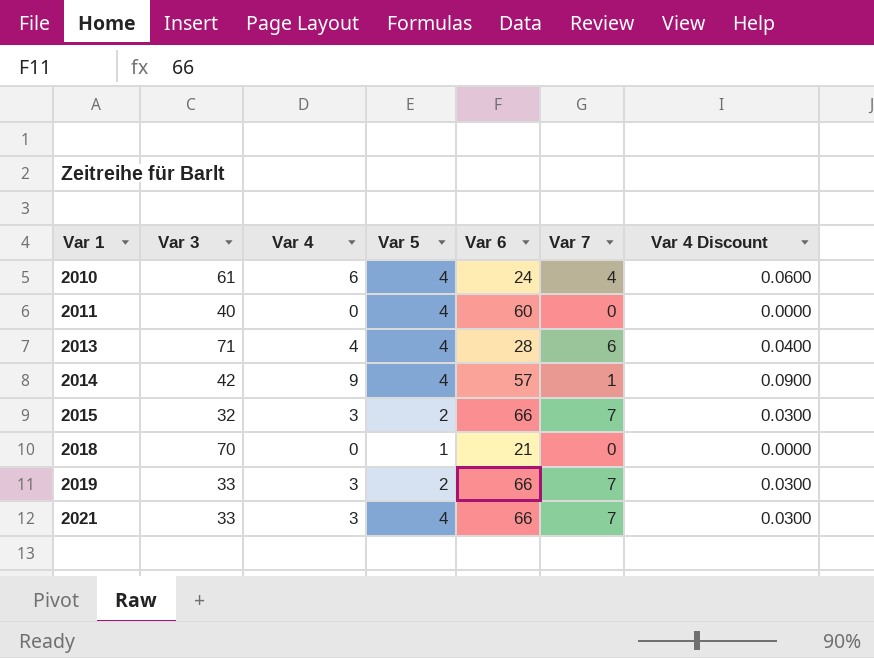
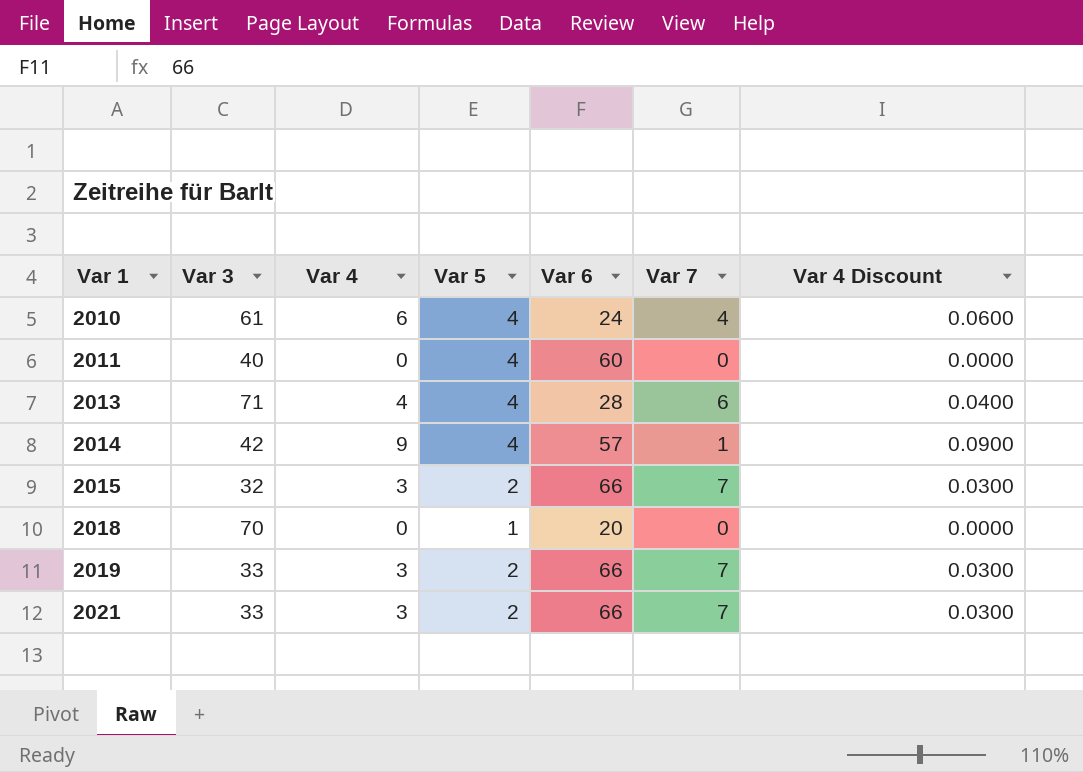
2018 | Var 6: 21 -> 20
2021 | Var 5: 4 -> 2

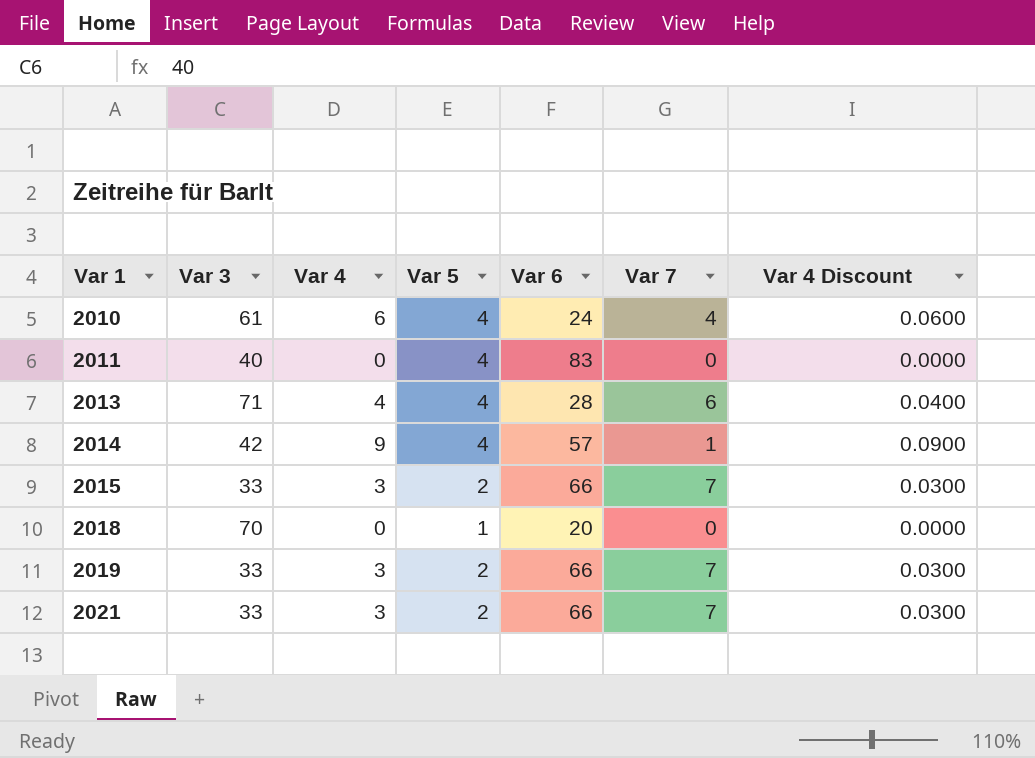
2011 | Var 6: 60 -> 83
2015 | Var 3: 32 -> 33

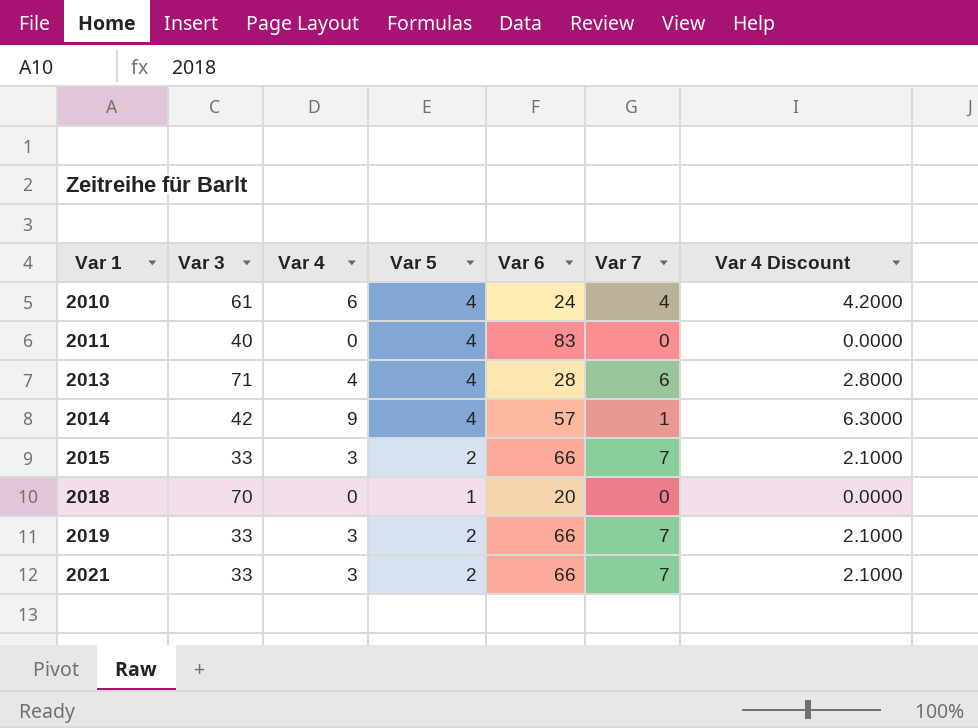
column Var 4 Discount | formula: [Var 4] * 0.01 -> [Var 4] * 0.7

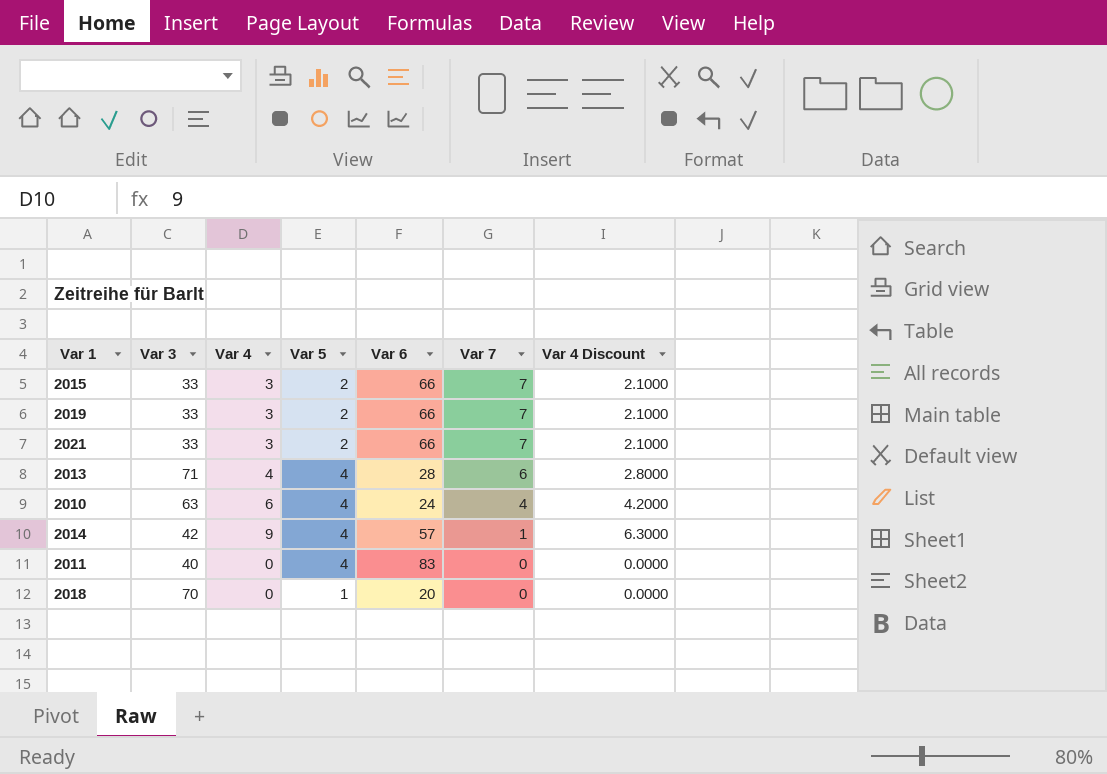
row order: Var 1 ascending -> Var 7 descending
2010 | Var 3: 61 -> 63

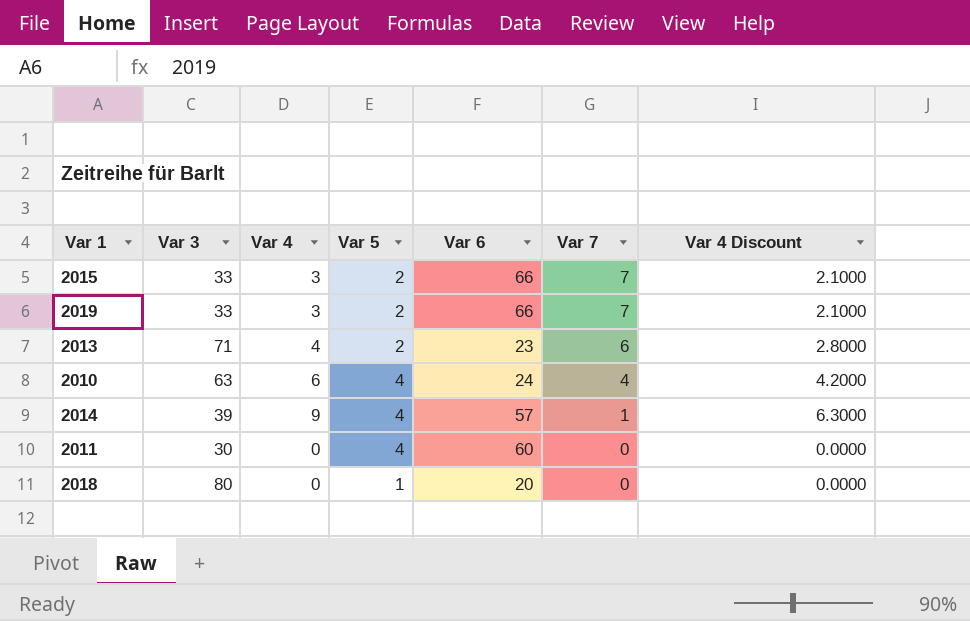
row 2021: 33 | 3 | 2 | 66 | 7 | 2.1000 -> none
2013 | Var 5: 4 -> 2
2013 | Var 6: 28 -> 23
2014 | Var 3: 42 -> 39
2011 | Var 3: 40 -> 30
2011 | Var 6: 83 -> 60
2018 | Var 3: 70 -> 80

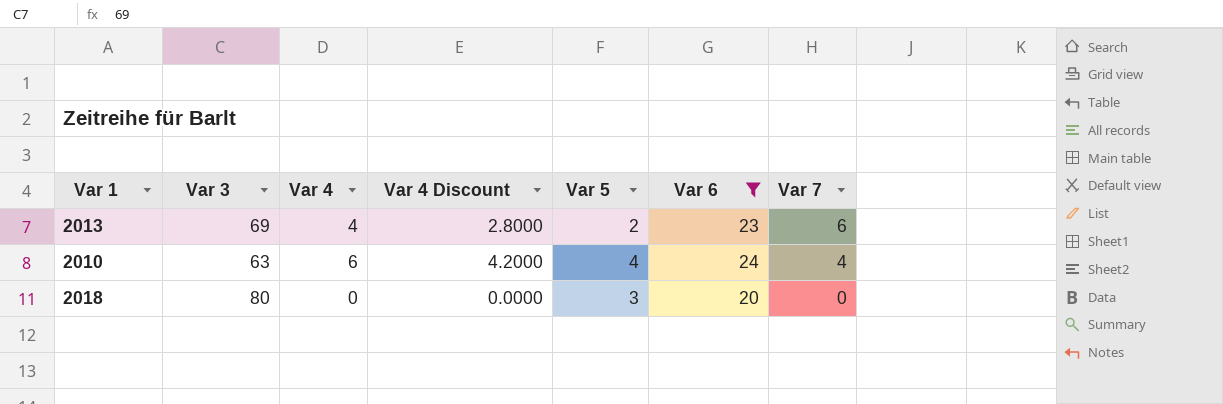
filter: none -> Var 6 <= 24
column Var 4 Discount | position: 7 -> 4
2013 | Var 3: 71 -> 69
2018 | Var 5: 1 -> 3

